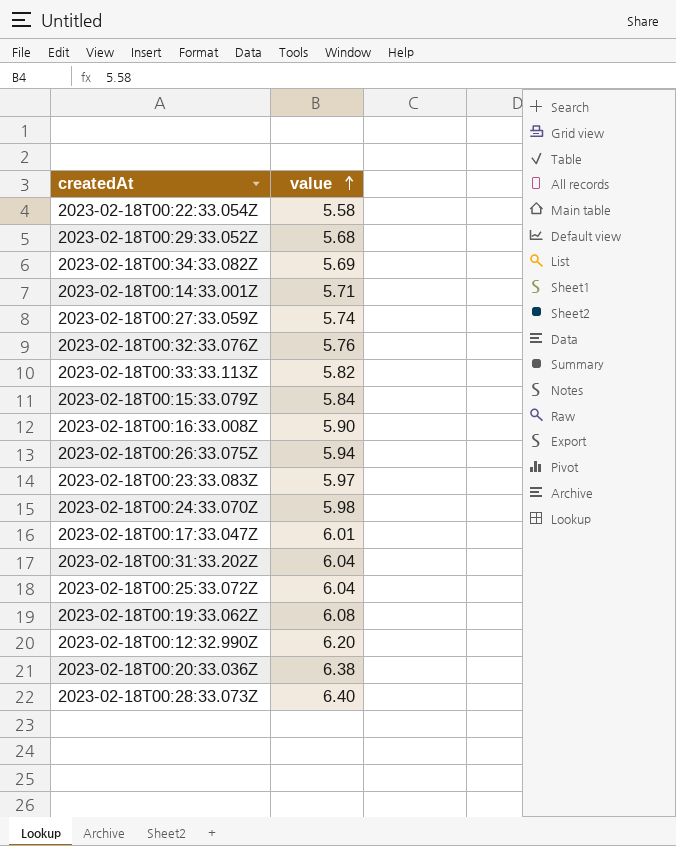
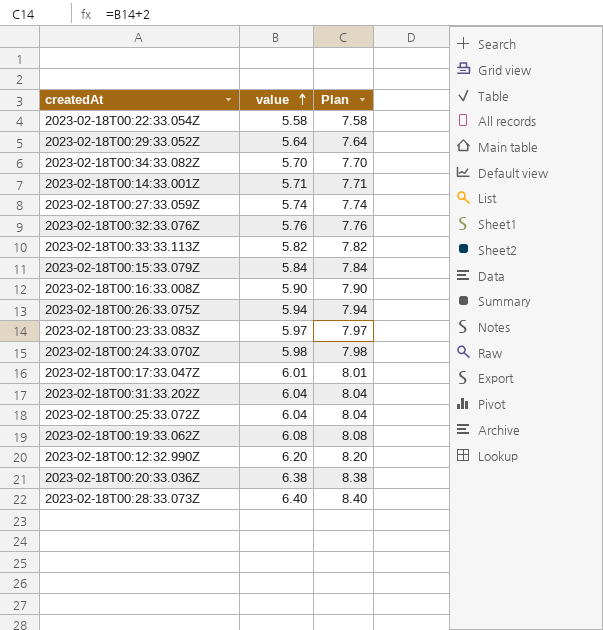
column Plan | formula: none -> [value] + 2
2023-02-18T00:29:33.052Z | value: 5.68 -> 5.64
2023-02-18T00:34:33.082Z | value: 5.69 -> 5.70

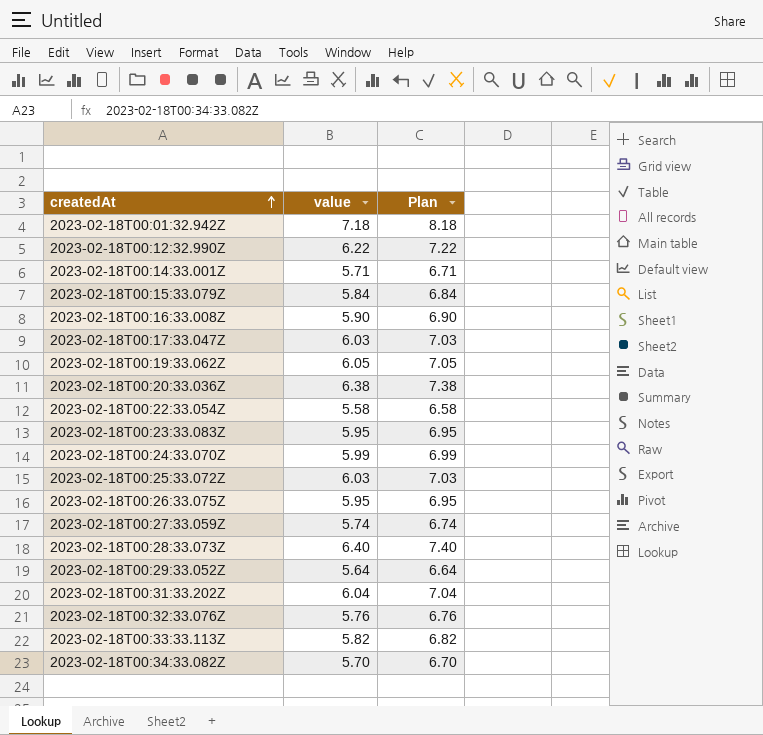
row order: value ascending -> createdAt ascending
column Plan | formula: [value] + 2 -> [value] + 1
row 2023-02-18T00:01:32.942Z: none -> 7.18 | 8.18
2023-02-18T00:12:32.990Z | value: 6.20 -> 6.22
2023-02-18T00:17:33.047Z | value: 6.01 -> 6.03
2023-02-18T00:19:33.062Z | value: 6.08 -> 6.05
2023-02-18T00:23:33.083Z | value: 5.97 -> 5.95
2023-02-18T00:24:33.070Z | value: 5.98 -> 5.99
2023-02-18T00:25:33.072Z | value: 6.04 -> 6.03
2023-02-18T00:26:33.075Z | value: 5.94 -> 5.95

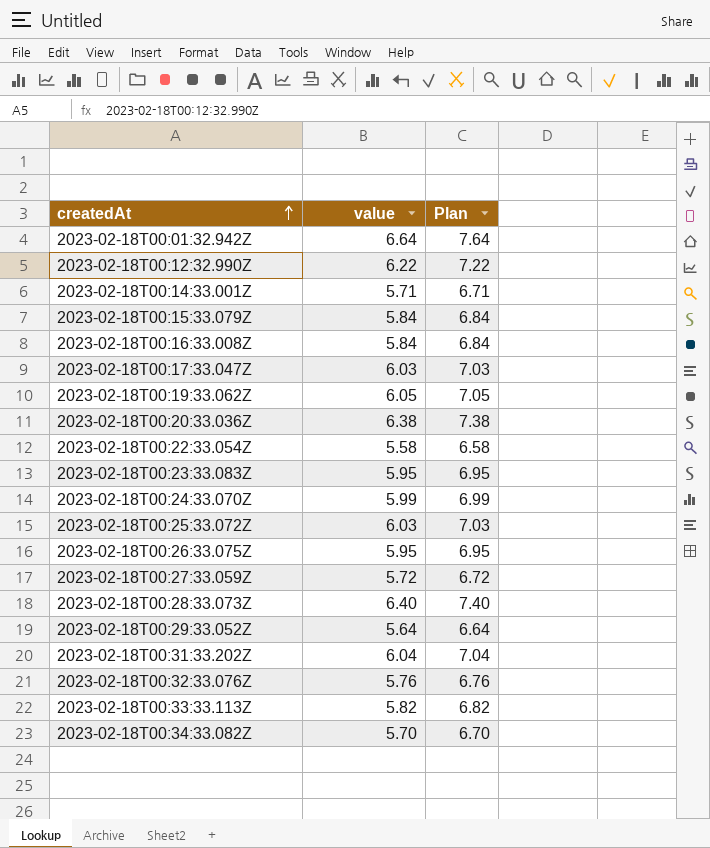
2023-02-18T00:01:32.942Z | value: 7.18 -> 6.64
2023-02-18T00:01:32.942Z | Plan: 8.18 -> 7.64
2023-02-18T00:16:33.008Z | value: 5.90 -> 5.84
2023-02-18T00:16:33.008Z | Plan: 6.90 -> 6.84
2023-02-18T00:27:33.059Z | value: 5.74 -> 5.72
2023-02-18T00:27:33.059Z | Plan: 6.74 -> 6.72

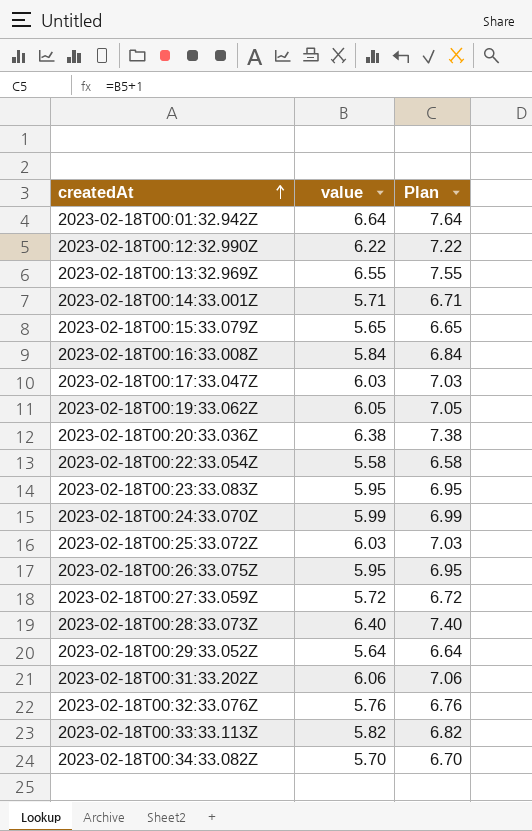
row 2023-02-18T00:13:32.969Z: none -> 6.55 | 7.55
2023-02-18T00:15:33.079Z | value: 5.84 -> 5.65
2023-02-18T00:15:33.079Z | Plan: 6.84 -> 6.65
2023-02-18T00:31:33.202Z | value: 6.04 -> 6.06
2023-02-18T00:31:33.202Z | Plan: 7.04 -> 7.06

